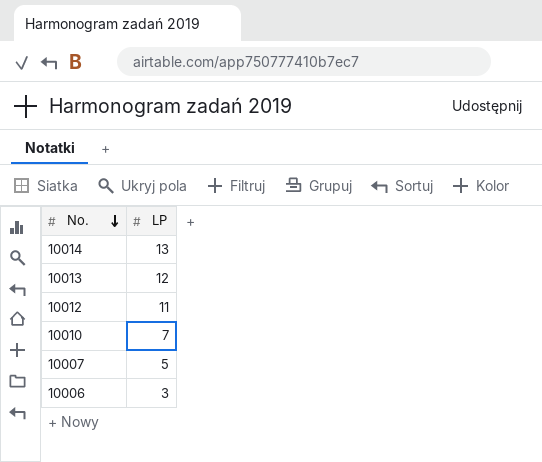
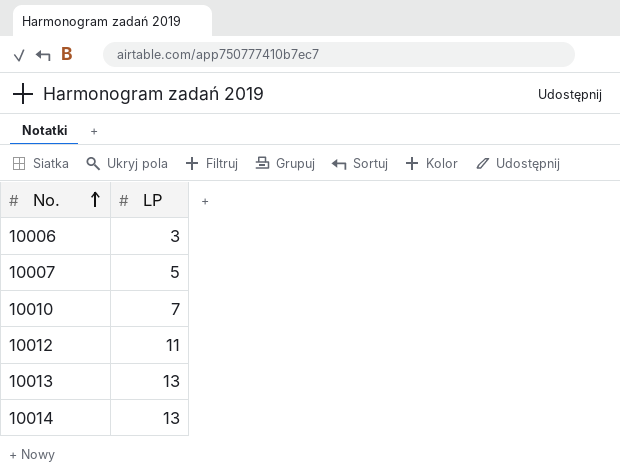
row order: No. descending -> No. ascending
10013 | LP: 12 -> 13

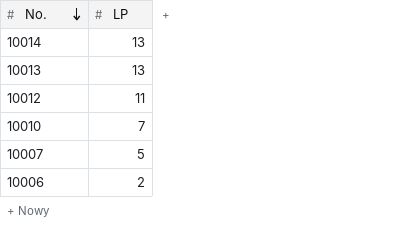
row order: No. ascending -> No. descending
10006 | LP: 3 -> 2

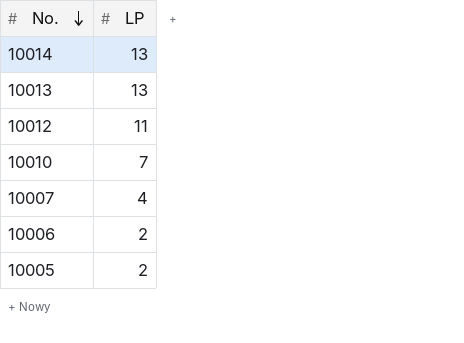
10007 | LP: 5 -> 4
row 10005: none -> 2

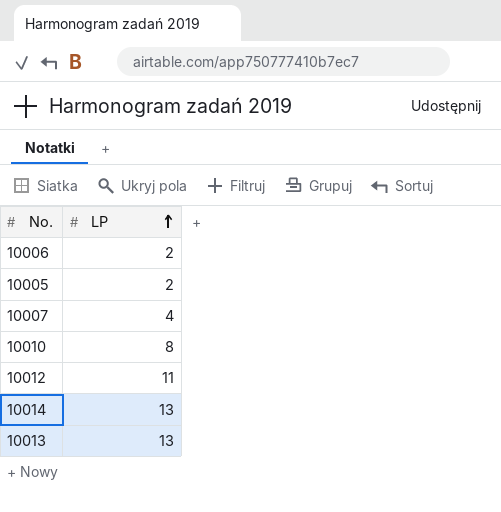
row order: No. descending -> LP ascending
10010 | LP: 7 -> 8

